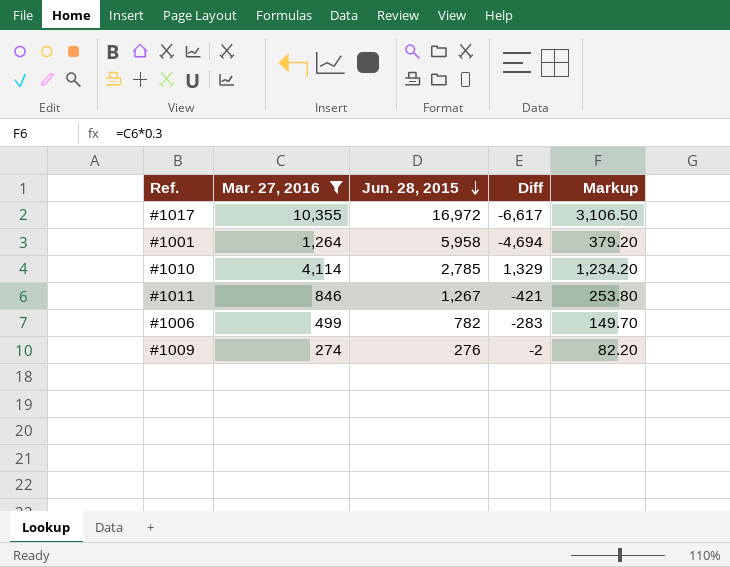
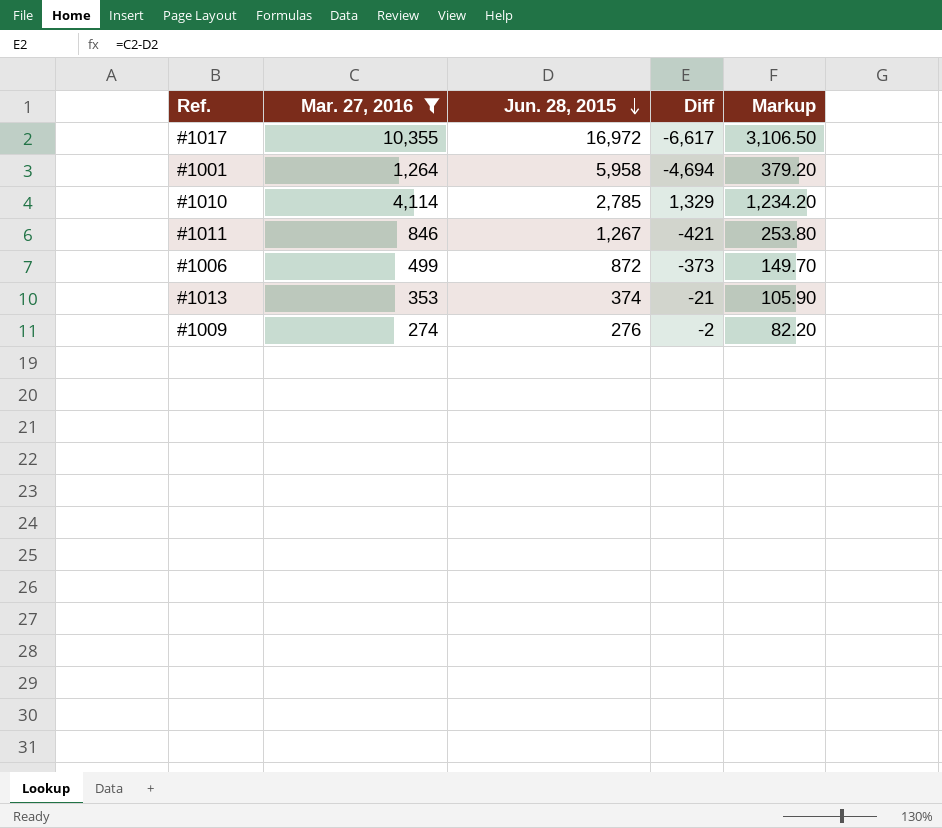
#1006 | Jun. 28, 2015: 782 -> 872
#1006 | Diff: -283 -> -373
row #1013: none -> 353 | 374 | -21 | 105.90

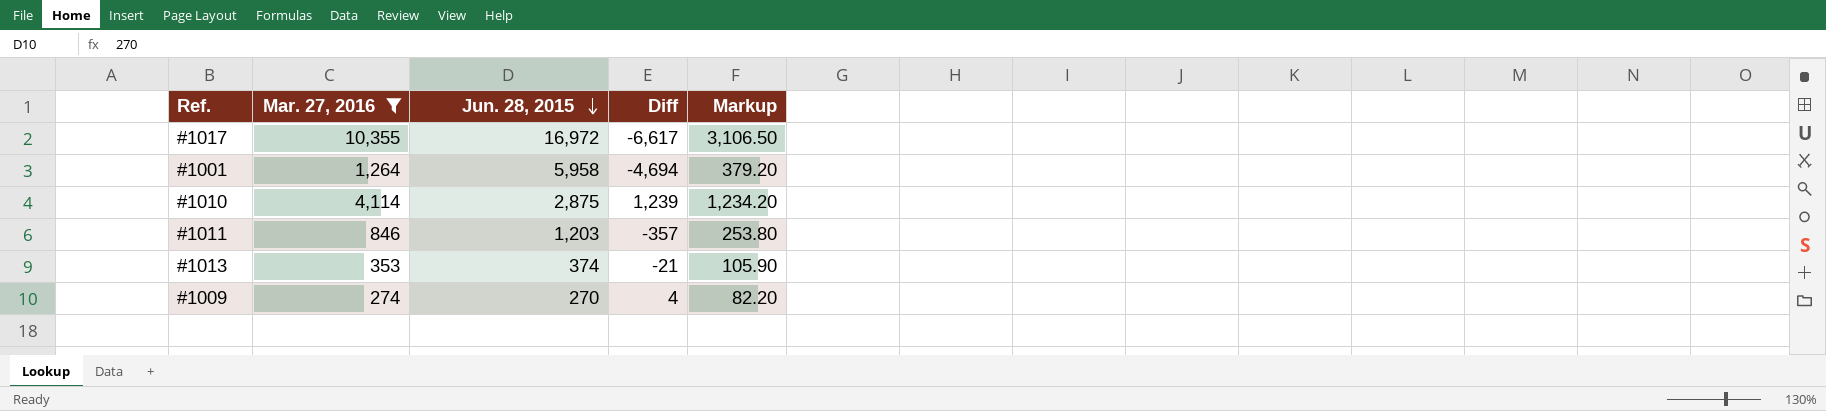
row #1006: 499 | 872 | -373 | 149.70 -> none
#1010 | Jun. 28, 2015: 2,785 -> 2,875
#1010 | Diff: 1,329 -> 1,239
#1011 | Jun. 28, 2015: 1,267 -> 1,203
#1011 | Diff: -421 -> -357
#1009 | Jun. 28, 2015: 276 -> 270
#1009 | Diff: -2 -> 4

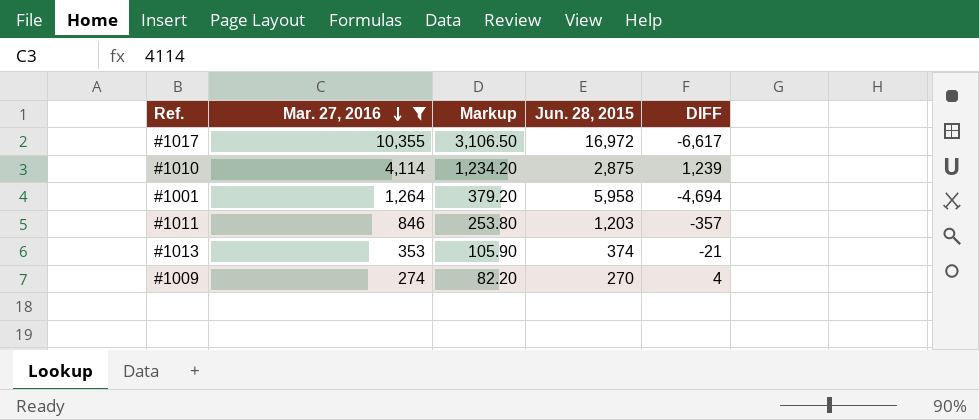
row order: Jun. 28, 2015 descending -> Mar. 27, 2016 descending
column Markup | position: 5 -> 3
column name: Diff -> DIFF

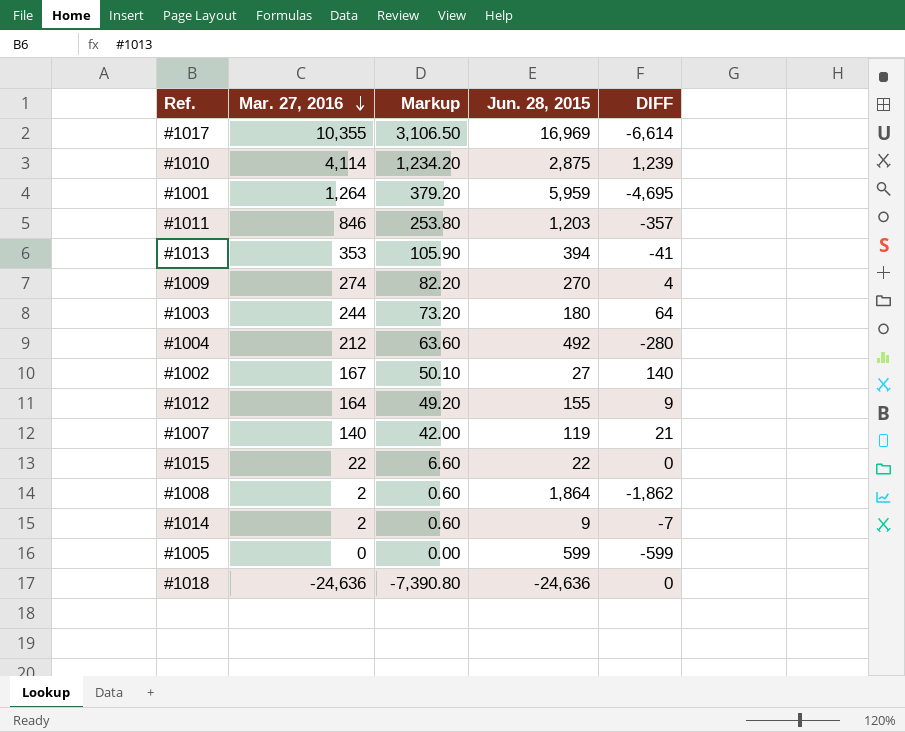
filter: Mar. 27, 2016 >= 274 -> none
#1017 | Jun. 28, 2015: 16,972 -> 16,969
#1017 | DIFF: -6,617 -> -6,614
#1001 | Jun. 28, 2015: 5,958 -> 5,959
#1001 | DIFF: -4,694 -> -4,695
#1013 | Jun. 28, 2015: 374 -> 394
#1013 | DIFF: -21 -> -41

